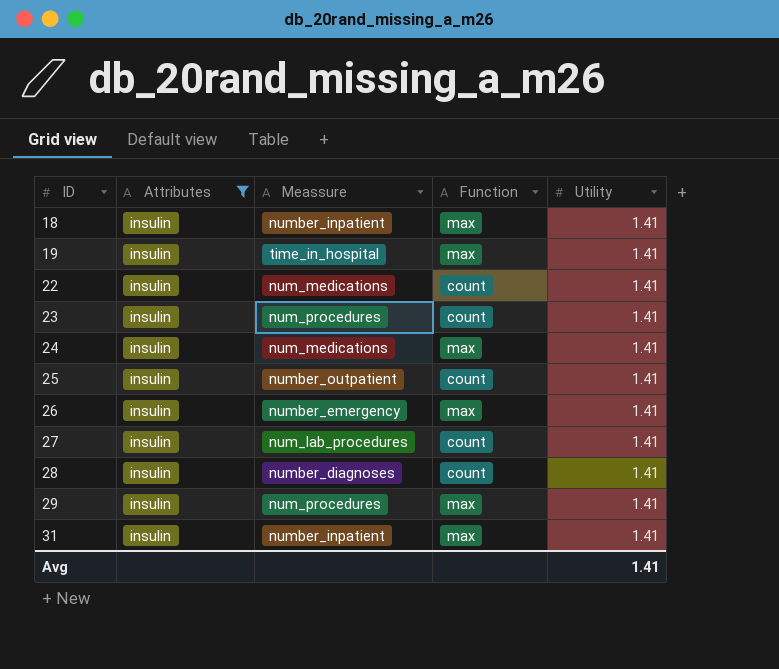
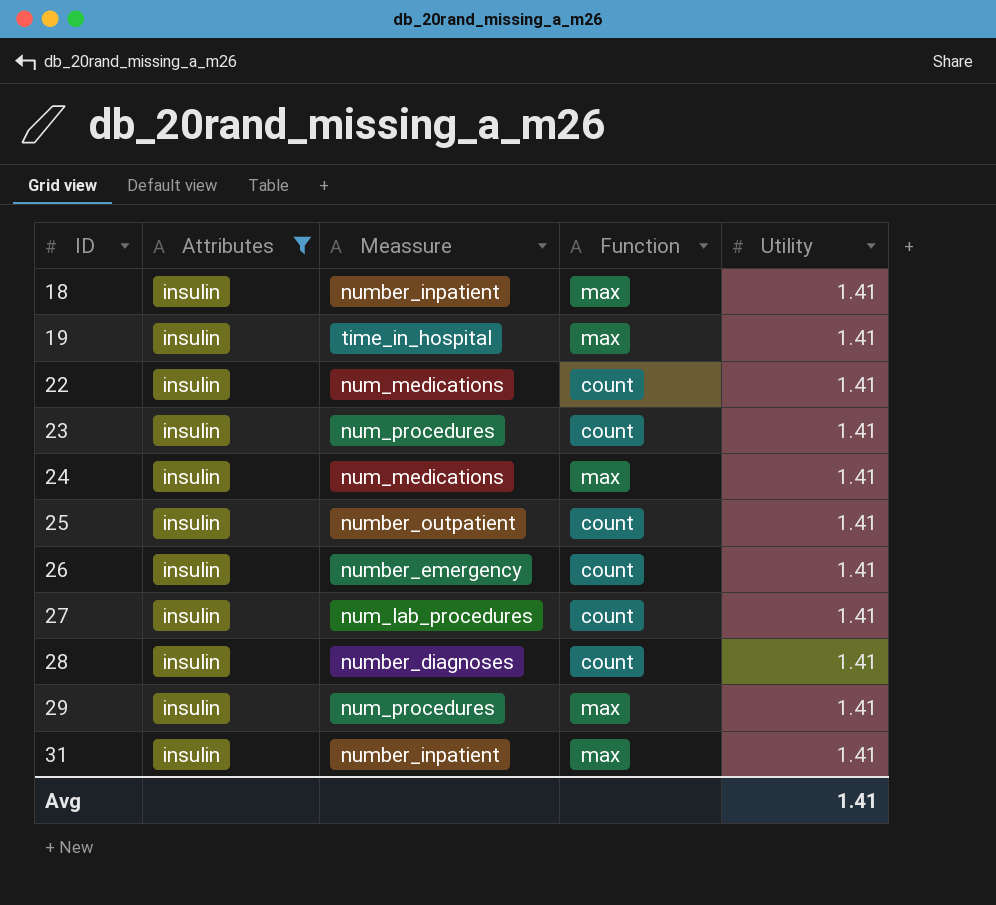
26 | Function: max -> count

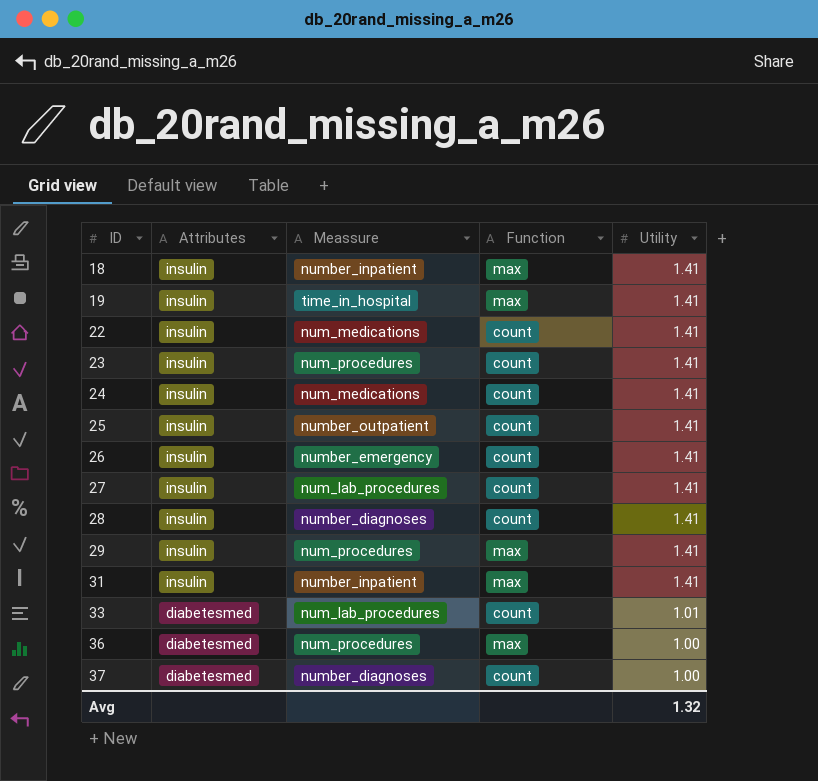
filter: Attributes = insulin -> none
24 | Function: max -> count
Avg | Utility: 1.41 -> 1.32

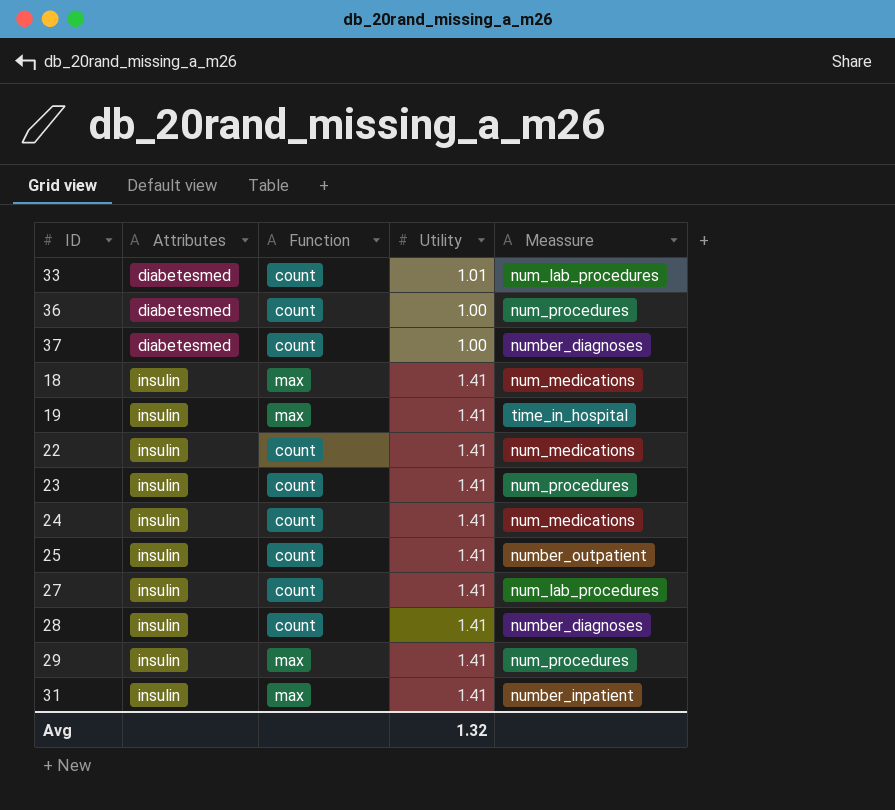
row order: ID ascending -> Attributes ascending
column Meassure | position: 3 -> 5
row 26: insulin | number_emergency | count | 1.41 -> none
36 | Function: max -> count
18 | Meassure: number_inpatient -> num_medications

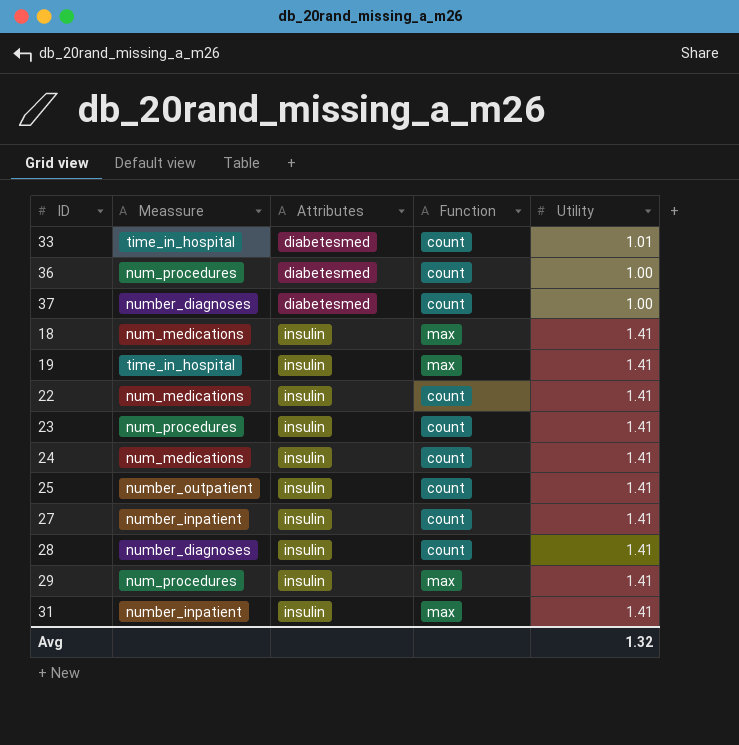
column Meassure | position: 5 -> 2
33 | Meassure: num_lab_procedures -> time_in_hospital
27 | Meassure: num_lab_procedures -> number_inpatient

